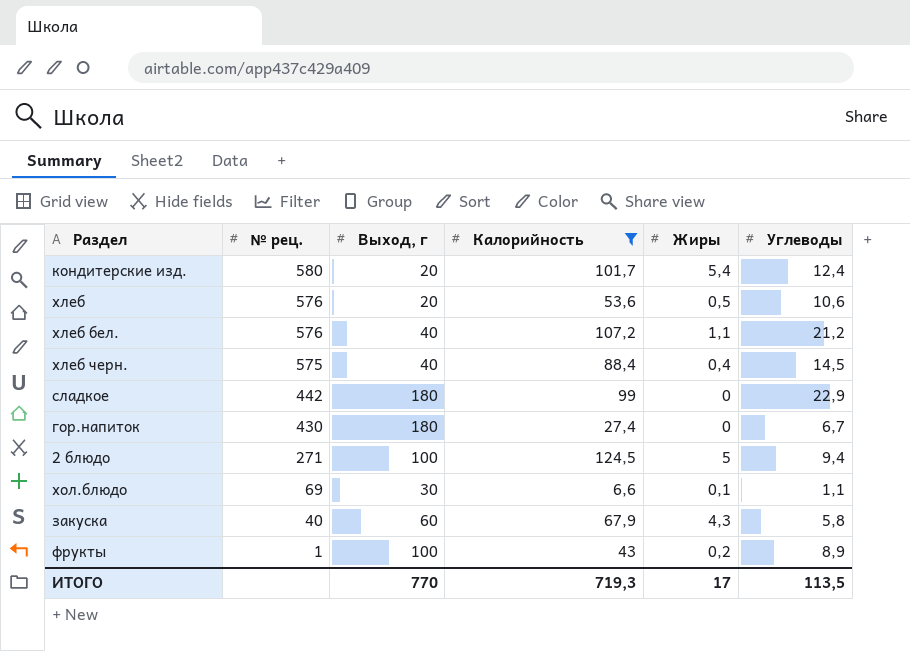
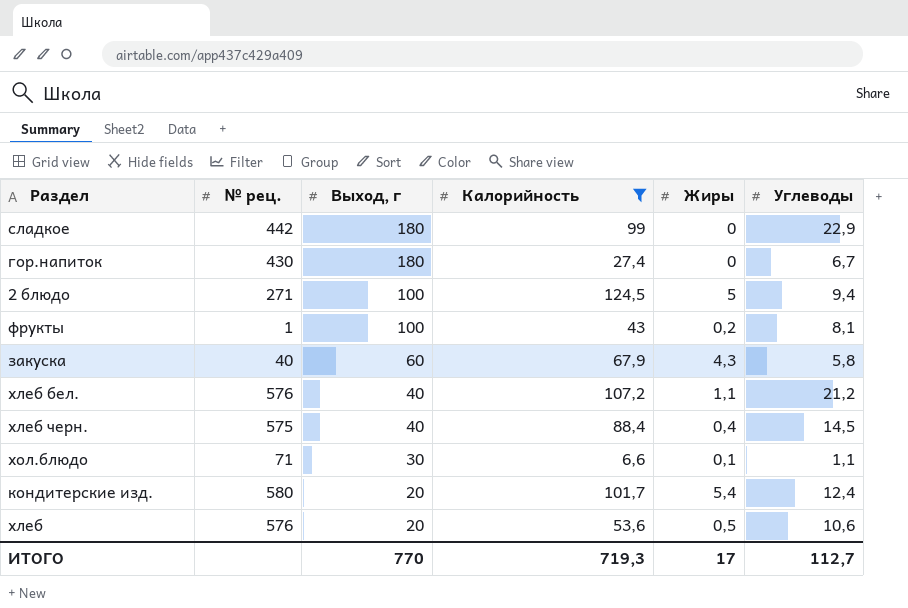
row order: № рец. descending -> Выход, г descending
фрукты | Углеводы: 8,9 -> 8,1
хол.блюдо | № рец.: 69 -> 71
ИТОГО | Углеводы: 113,5 -> 112,7

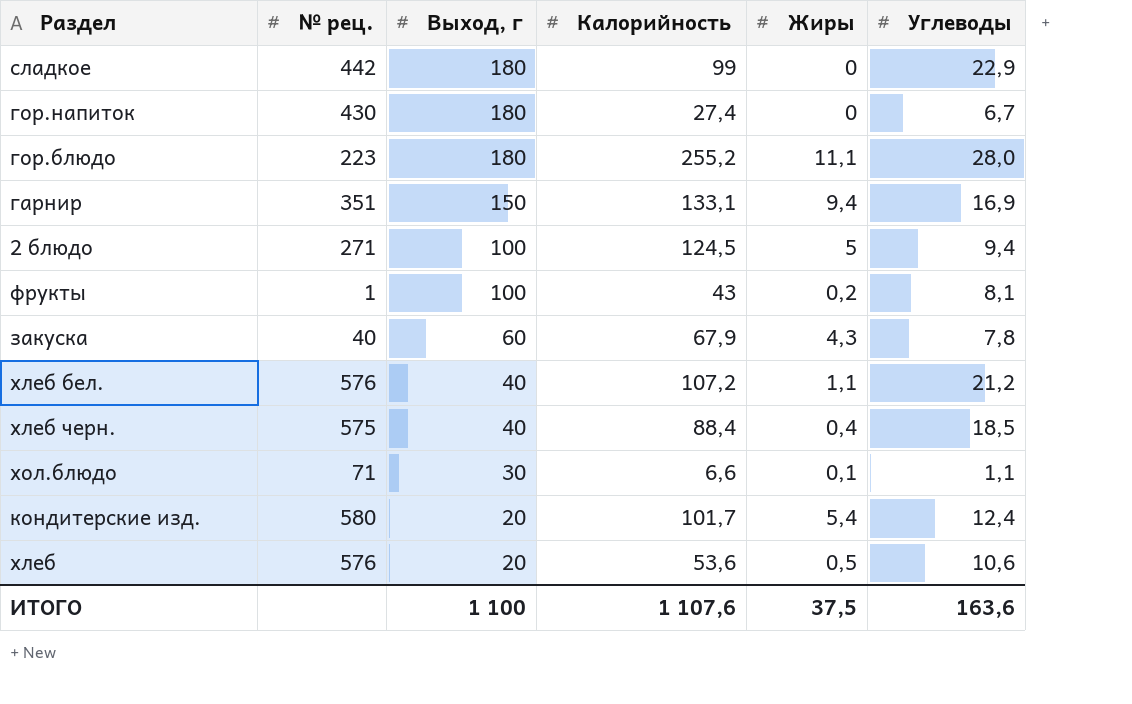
filter: Калорийность <= 124,5 -> none
закуска | Углеводы: 5,8 -> 7,8
хлеб черн. | Углеводы: 14,5 -> 18,5
ИТОГО | Выход, г: 770 -> 1 100
ИТОГО | Калорийность: 719,3 -> 1 107,6
ИТОГО | Жиры: 17 -> 37,5
ИТОГО | Углеводы: 112,7 -> 163,6

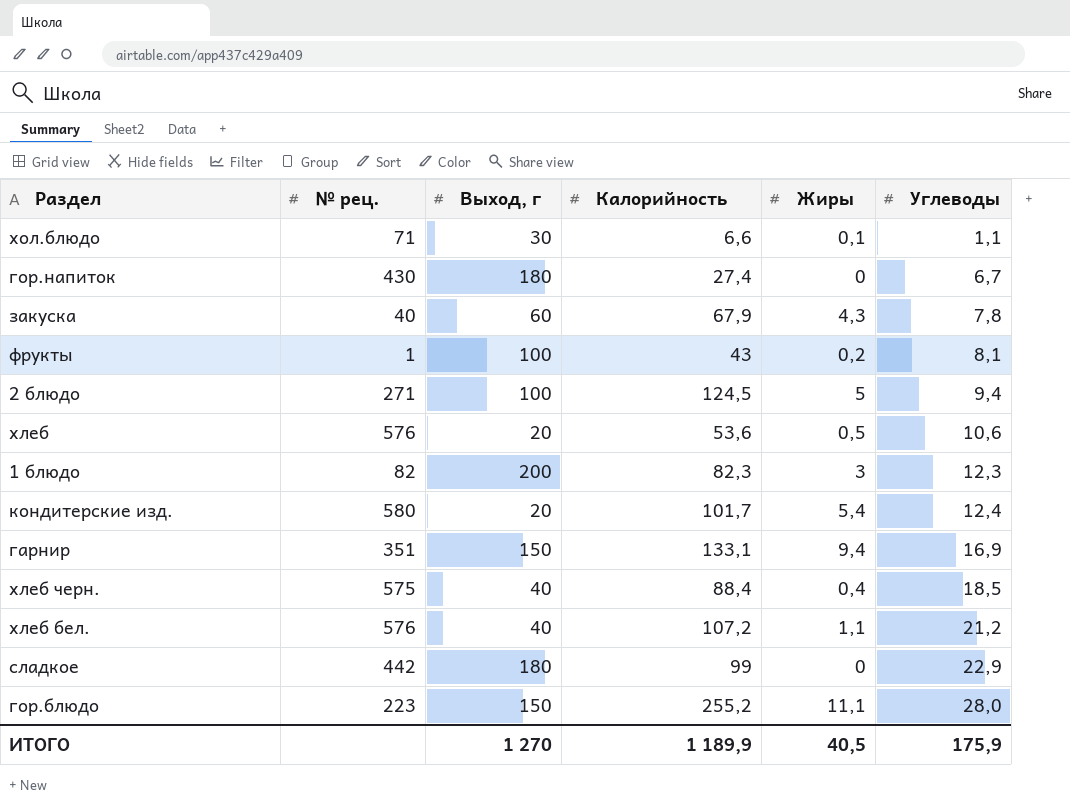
row order: Выход, г descending -> Углеводы ascending
row 1 блюдо: none -> 82 | 200 | 82,3 | 3 | 12,3
гор.блюдо | Выход, г: 180 -> 150
ИТОГО | Выход, г: 1 100 -> 1 270
ИТОГО | Калорийность: 1 107,6 -> 1 189,9
ИТОГО | Жиры: 37,5 -> 40,5
ИТОГО | Углеводы: 163,6 -> 175,9

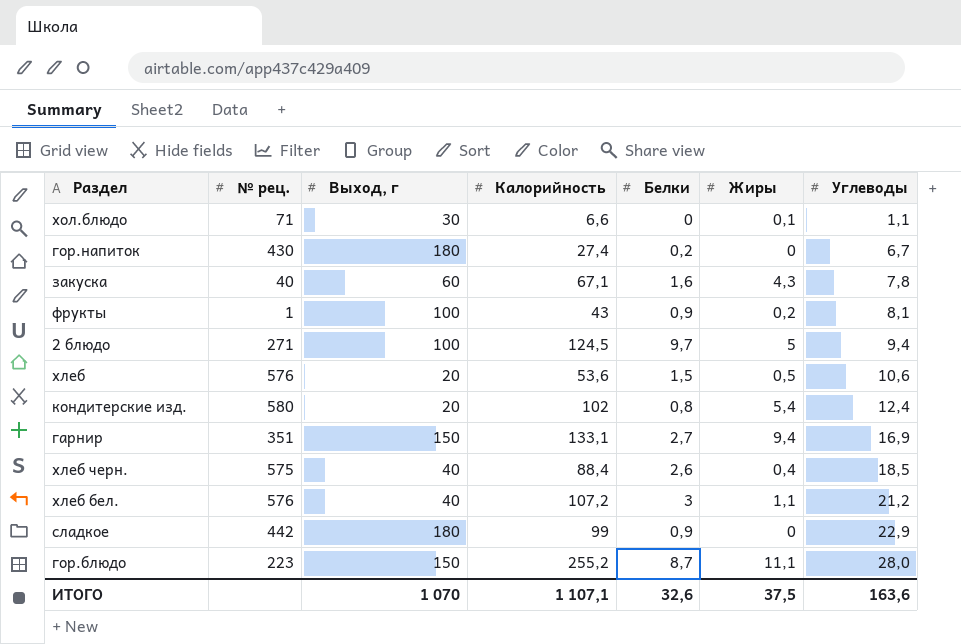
column Белки | position: none -> 5
row 1 блюдо: 82 | 200 | 82,3 | 3 | 12,3 -> none
закуска | Калорийность: 67,9 -> 67,1
кондитерские изд. | Калорийность: 101,7 -> 102
ИТОГО | Выход, г: 1 270 -> 1 070
ИТОГО | Калорийность: 1 189,9 -> 1 107,1
ИТОГО | Жиры: 40,5 -> 37,5
ИТОГО | Углеводы: 175,9 -> 163,6

